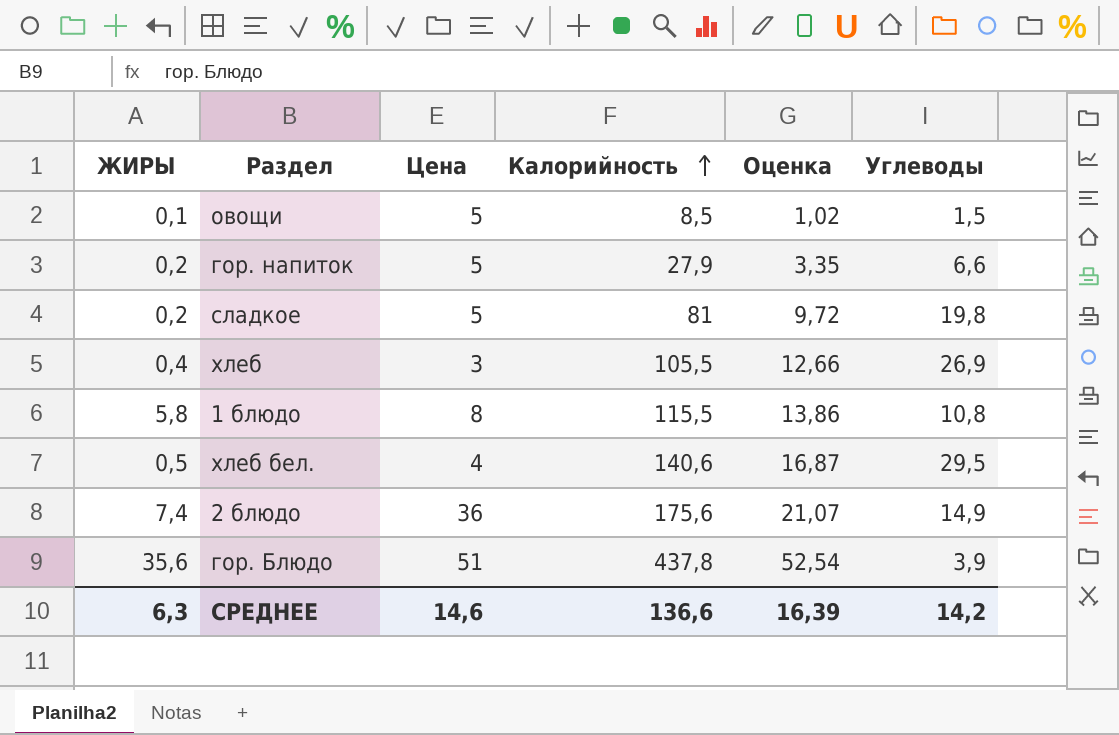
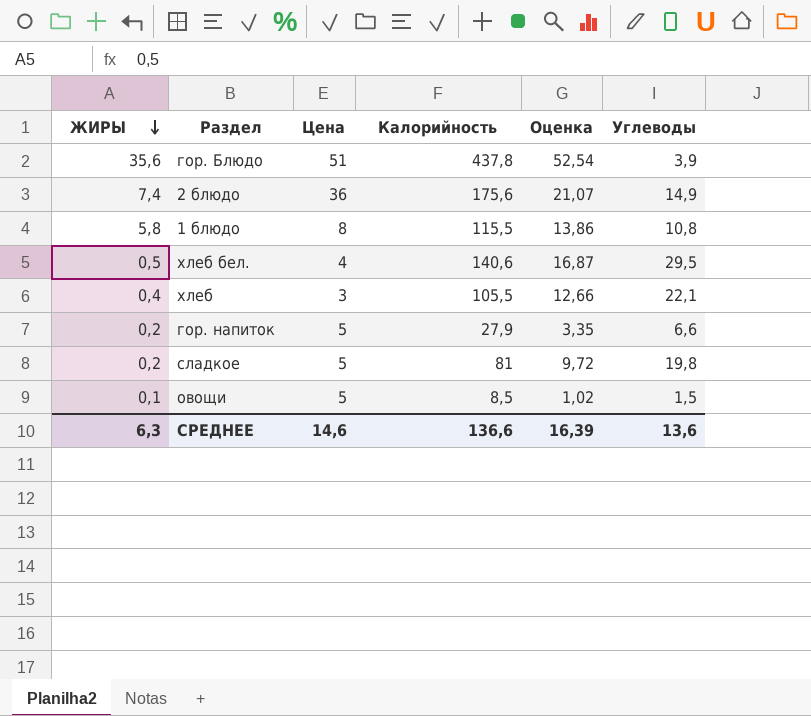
row order: Калорийность ascending -> ЖИРЫ descending
хлеб | Углеводы: 26,9 -> 22,1
СРЕДНЕЕ | Углеводы: 14,2 -> 13,6

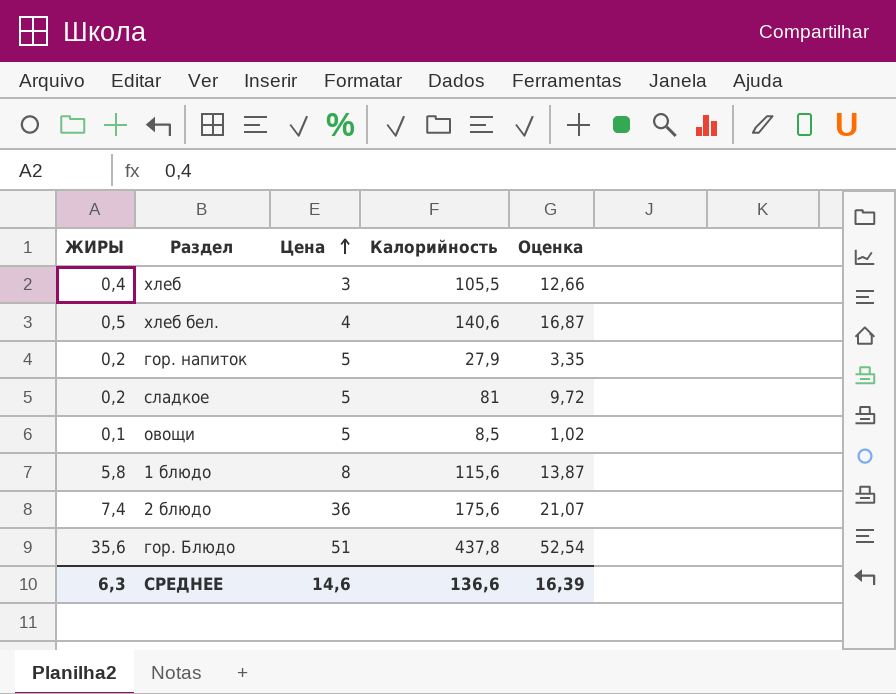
row order: ЖИРЫ descending -> Цена ascending
column Углеводы | position: 6 -> none
1 блюдо | Калорийность: 115,5 -> 115,6
1 блюдо | Оценка: 13,86 -> 13,87

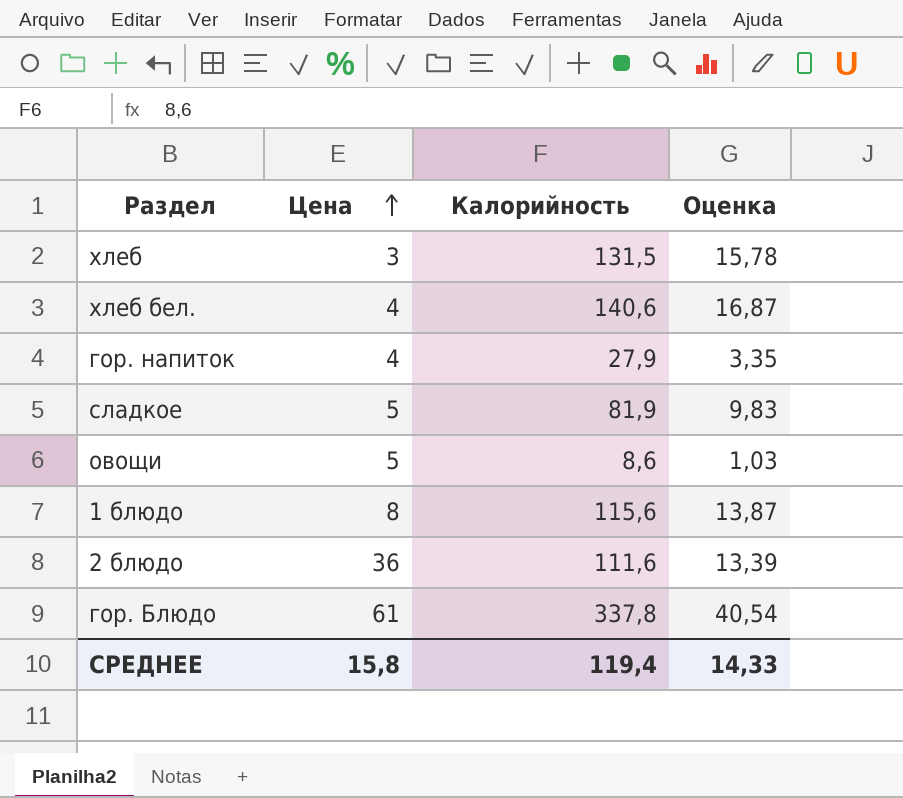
column ЖИРЫ | position: 1 -> none
хлеб | Калорийность: 105,5 -> 131,5
хлеб | Оценка: 12,66 -> 15,78
гор. напиток | Цена: 5 -> 4
сладкое | Калорийность: 81 -> 81,9
сладкое | Оценка: 9,72 -> 9,83
овощи | Калорийность: 8,5 -> 8,6
овощи | Оценка: 1,02 -> 1,03
2 блюдо | Калорийность: 175,6 -> 111,6
2 блюдо | Оценка: 21,07 -> 13,39
гор. Блюдо | Цена: 51 -> 61
гор. Блюдо | Калорийность: 437,8 -> 337,8
гор. Блюдо | Оценка: 52,54 -> 40,54
СРЕДНЕЕ | Цена: 14,6 -> 15,8
СРЕДНЕЕ | Калорийность: 136,6 -> 119,4
СРЕДНЕЕ | Оценка: 16,39 -> 14,33

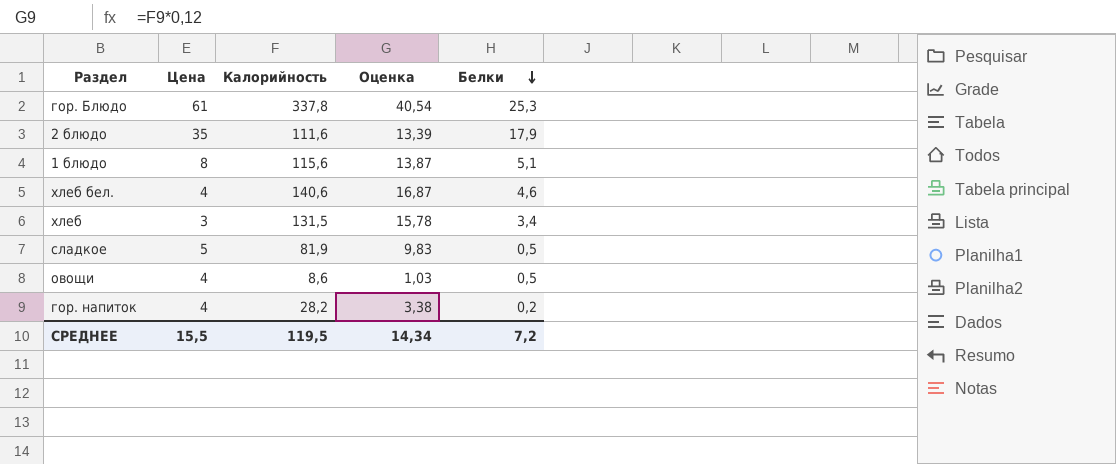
row order: Цена ascending -> Белки descending
column Белки | position: none -> 5
2 блюдо | Цена: 36 -> 35
овощи | Цена: 5 -> 4
гор. напиток | Калорийность: 27,9 -> 28,2
гор. напиток | Оценка: 3,35 -> 3,38
СРЕДНЕЕ | Цена: 15,8 -> 15,5
СРЕДНЕЕ | Калорийность: 119,4 -> 119,5
СРЕДНЕЕ | Оценка: 14,33 -> 14,34

